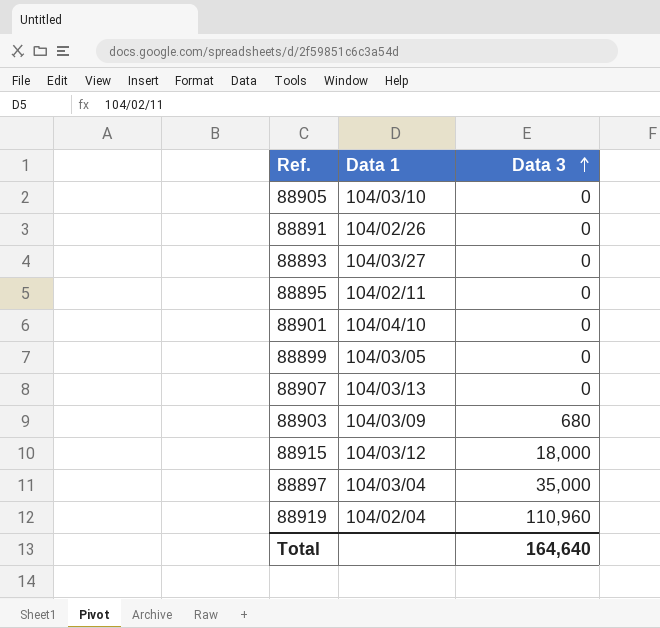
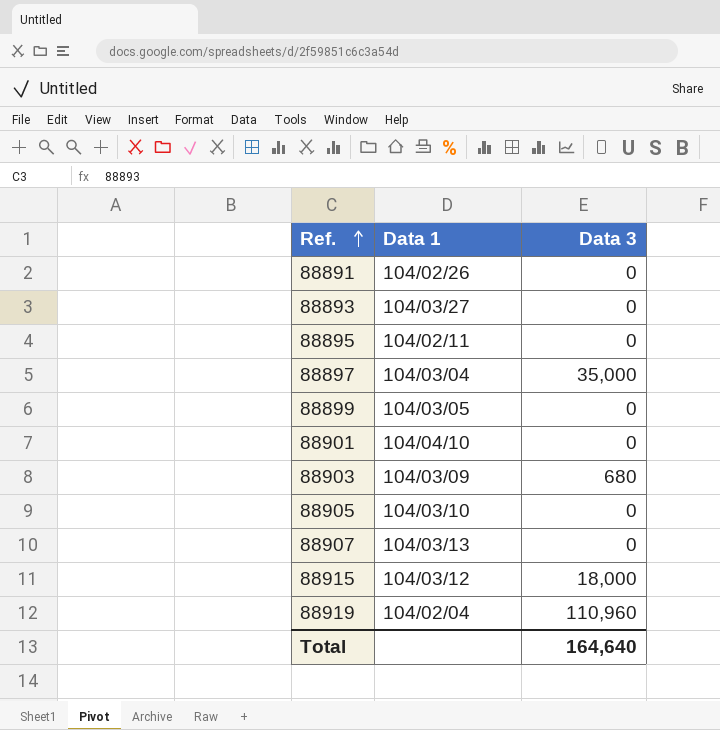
row order: Data 3 ascending -> Ref. ascending

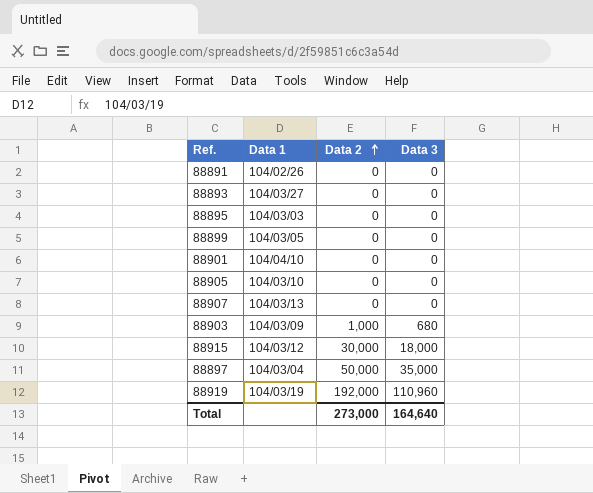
row order: Ref. ascending -> Data 2 ascending
column Data 2 | position: none -> 3
88895 | Data 1: 104/02/11 -> 104/03/03
88919 | Data 1: 104/02/04 -> 104/03/19

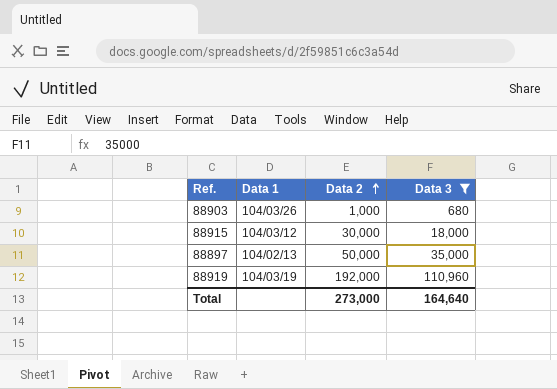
filter: none -> Data 3 != 0
88903 | Data 1: 104/03/09 -> 104/03/26
88897 | Data 1: 104/03/04 -> 104/02/13

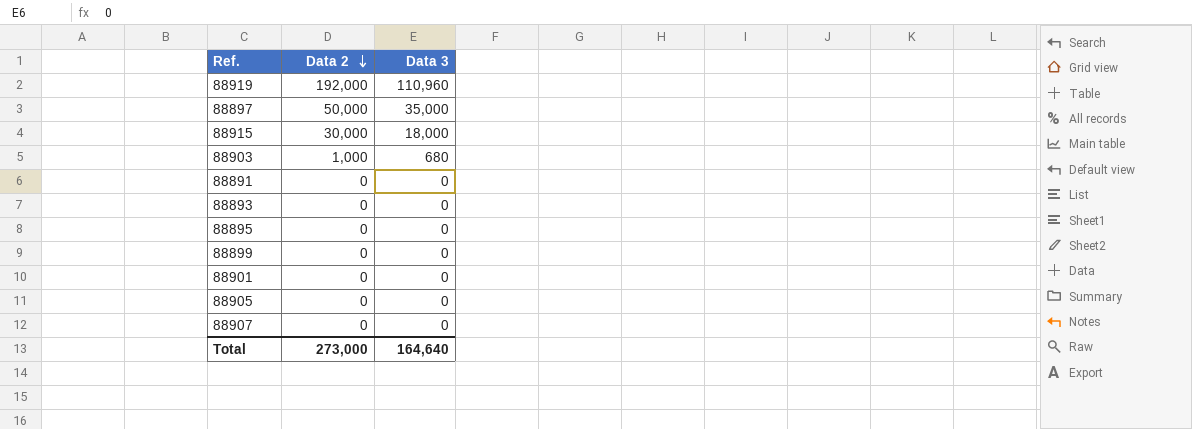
filter: Data 3 != 0 -> none
row order: Data 2 ascending -> Data 2 descending
column Data 1 | position: 2 -> none

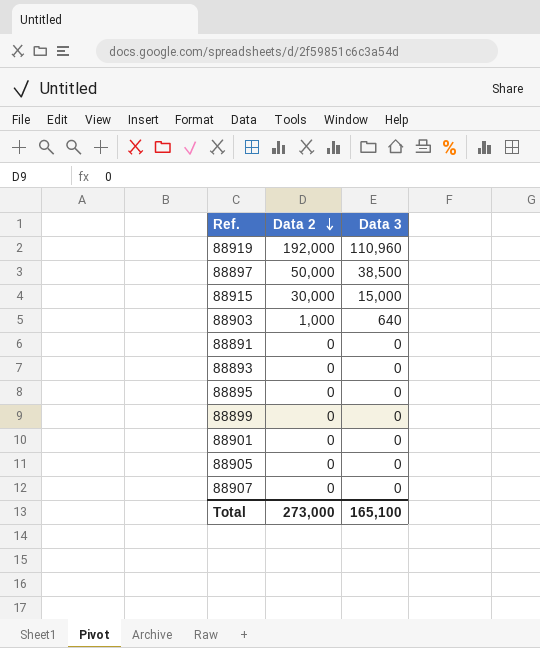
88897 | Data 3: 35,000 -> 38,500
88915 | Data 3: 18,000 -> 15,000
88903 | Data 3: 680 -> 640
Total | Data 3: 164,640 -> 165,100

